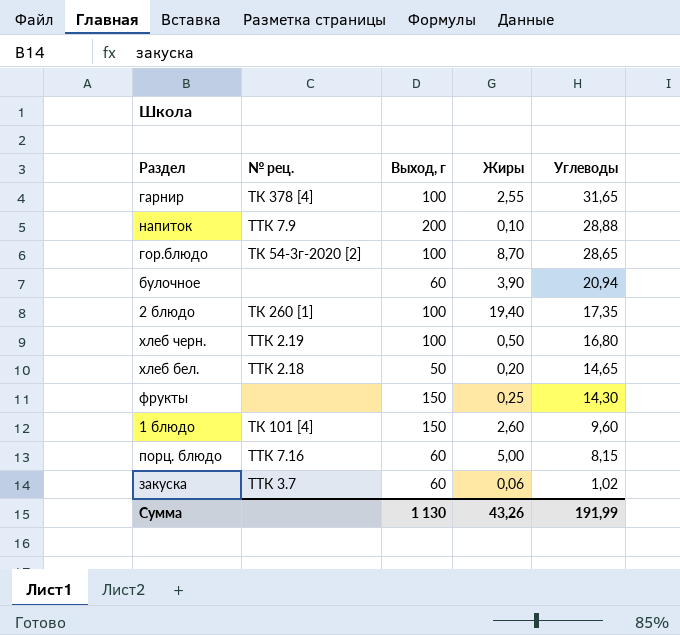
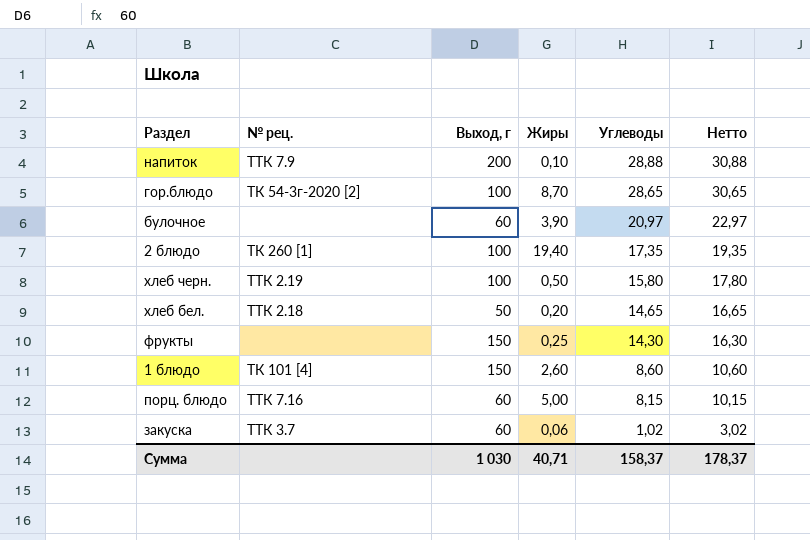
column Нетто | formula: none -> [Углеводы] + 2
row гарнир: ТК 378 [4] | 100 | 2,55 | 31,65 -> none
булочное | Углеводы: 20,94 -> 20,97
хлеб черн. | Углеводы: 16,80 -> 15,80
1 блюдо | Углеводы: 9,60 -> 8,60
Сумма | Выход, г: 1 130 -> 1 030
Сумма | Жиры: 43,26 -> 40,71
Сумма | Углеводы: 191,99 -> 158,37

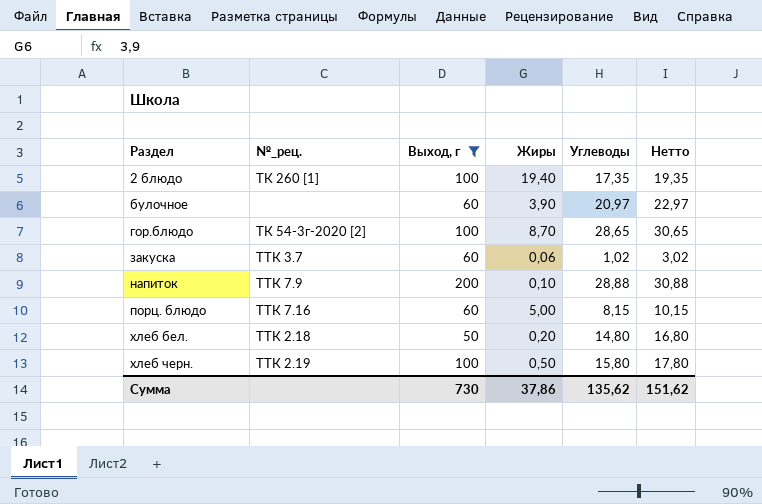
filter: none -> Выход, г != 150
row order: Углеводы descending -> Раздел ascending
column name: № рец. -> №_рец.
хлеб бел. | Углеводы: 14,65 -> 14,80
хлеб бел. | Нетто: 16,65 -> 16,80
Сумма | Выход, г: 1 030 -> 730
Сумма | Жиры: 40,71 -> 37,86
Сумма | Углеводы: 158,37 -> 135,62
Сумма | Нетто: 178,37 -> 151,62

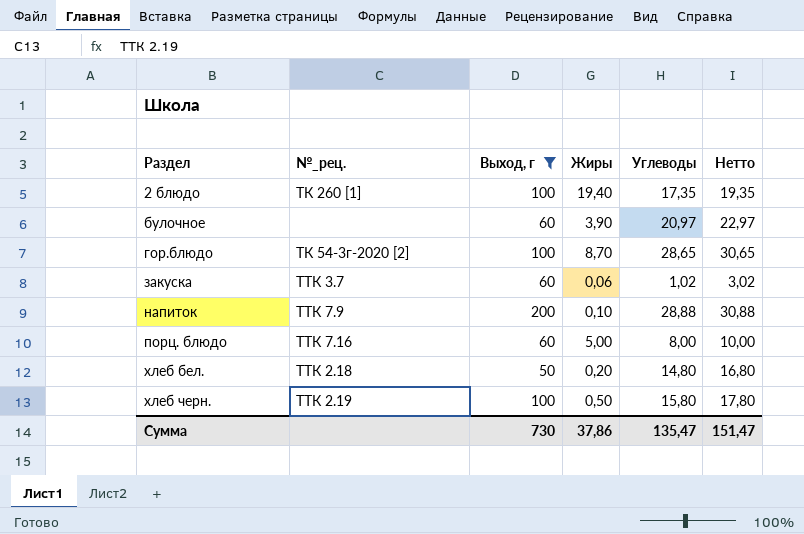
порц. блюдо | Углеводы: 8,15 -> 8,00
порц. блюдо | Нетто: 10,15 -> 10,00
Сумма | Углеводы: 135,62 -> 135,47
Сумма | Нетто: 151,62 -> 151,47

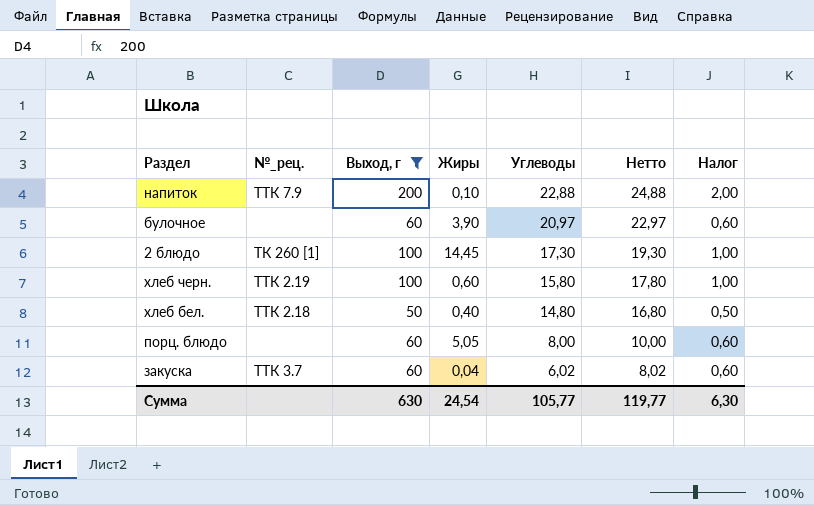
row order: Раздел ascending -> Углеводы descending
column Налог | formula: none -> [Выход, г] * 0,01
row гор.блюдо: ТК 54-3г-2020 [2] | 100 | 8,70 | 28,65 | 30,65 -> none
напиток | Углеводы: 28,88 -> 22,88
напиток | Нетто: 30,88 -> 24,88
2 блюдо | Жиры: 19,40 -> 14,45
2 блюдо | Углеводы: 17,35 -> 17,30
2 блюдо | Нетто: 19,35 -> 19,30
хлеб черн. | Жиры: 0,50 -> 0,60
хлеб бел. | Жиры: 0,20 -> 0,40
порц. блюдо | №_рец.: ТТК 7.16 -> none
порц. блюдо | Жиры: 5,00 -> 5,05
закуска | Жиры: 0,06 -> 0,04
закуска | Углеводы: 1,02 -> 6,02
закуска | Нетто: 3,02 -> 8,02
Сумма | Выход, г: 730 -> 630
Сумма | Жиры: 37,86 -> 24,54
Сумма | Углеводы: 135,47 -> 105,77
Сумма | Нетто: 151,47 -> 119,77

